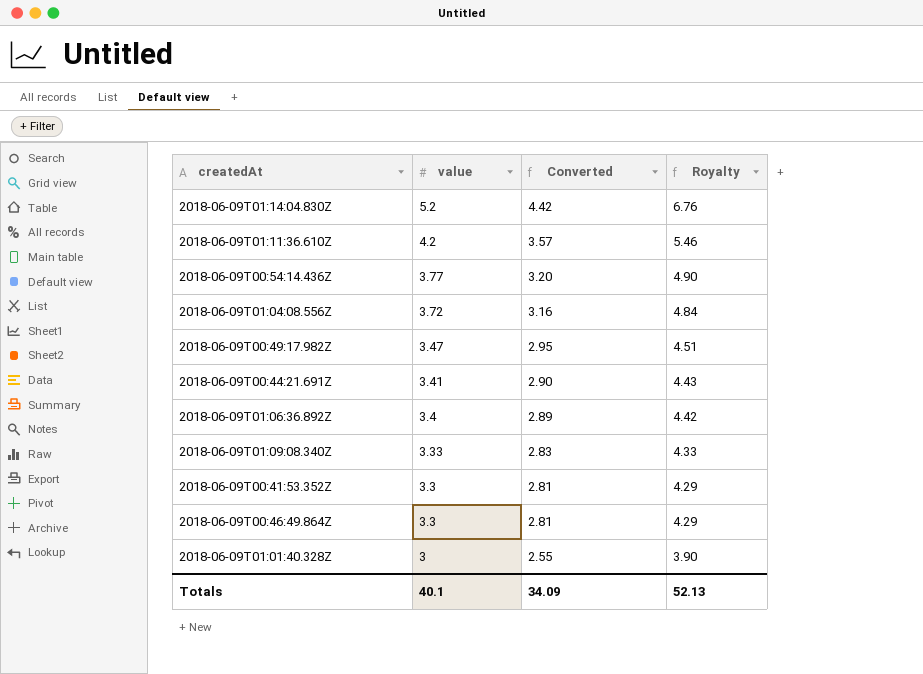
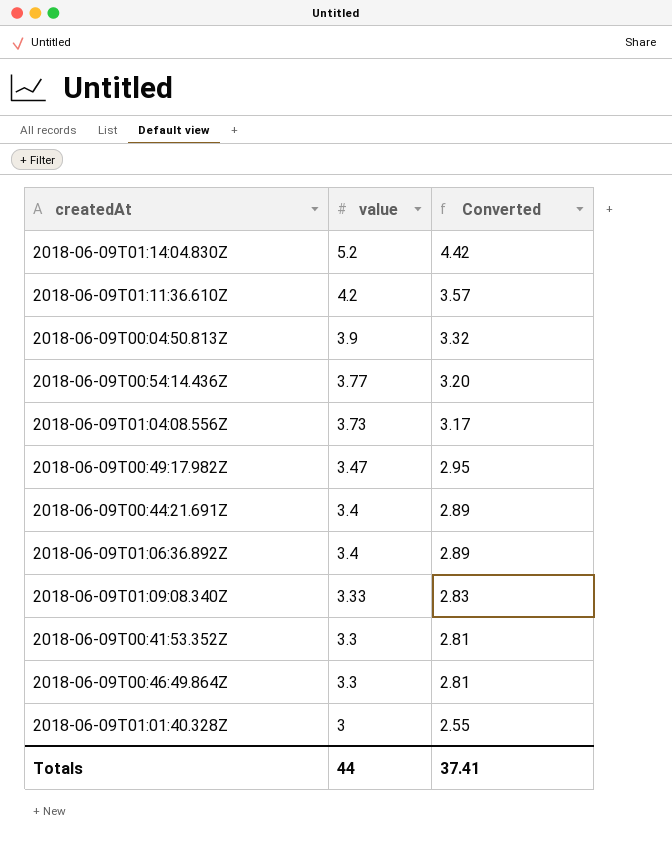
column Royalty | formula: [value] * 1.3 -> none
row 2018-06-09T00:04:50.813Z: none -> 3.9 | 3.32
2018-06-09T01:04:08.556Z | value: 3.72 -> 3.73
2018-06-09T01:04:08.556Z | Converted: 3.16 -> 3.17
2018-06-09T00:44:21.691Z | value: 3.41 -> 3.4
2018-06-09T00:44:21.691Z | Converted: 2.90 -> 2.89
Totals | value: 40.1 -> 44
Totals | Converted: 34.09 -> 37.41

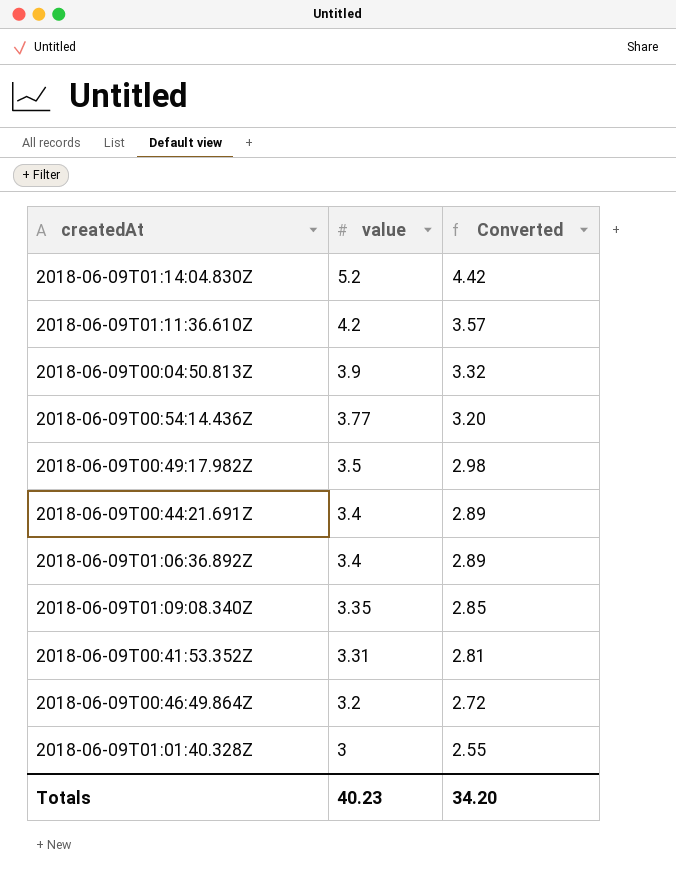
row 2018-06-09T01:04:08.556Z: 3.73 | 3.17 -> none
2018-06-09T00:49:17.982Z | value: 3.47 -> 3.5
2018-06-09T00:49:17.982Z | Converted: 2.95 -> 2.98
2018-06-09T01:09:08.340Z | value: 3.33 -> 3.35
2018-06-09T01:09:08.340Z | Converted: 2.83 -> 2.85
2018-06-09T00:41:53.352Z | value: 3.3 -> 3.31
2018-06-09T00:46:49.864Z | value: 3.3 -> 3.2
2018-06-09T00:46:49.864Z | Converted: 2.81 -> 2.72
Totals | value: 44 -> 40.23
Totals | Converted: 37.41 -> 34.20

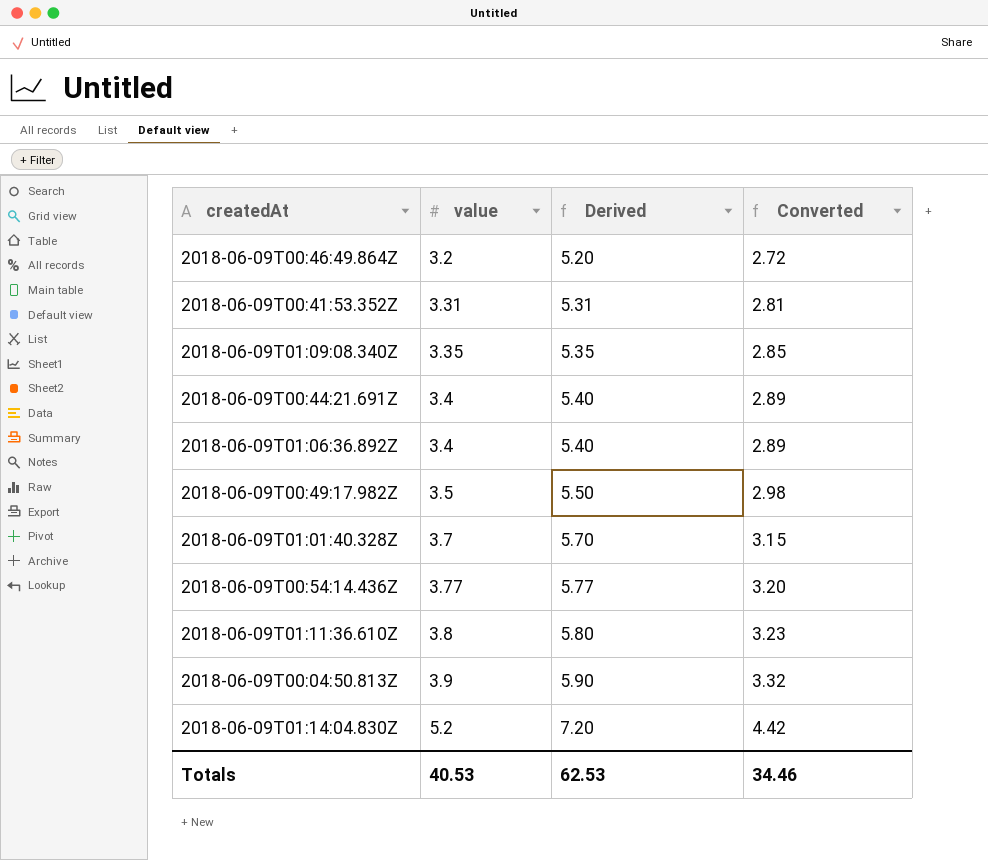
row order: value descending -> value ascending
column Derived | formula: none -> [value] + 2
2018-06-09T01:01:40.328Z | value: 3 -> 3.7
2018-06-09T01:01:40.328Z | Converted: 2.55 -> 3.15
2018-06-09T01:11:36.610Z | value: 4.2 -> 3.8
2018-06-09T01:11:36.610Z | Converted: 3.57 -> 3.23
Totals | value: 40.23 -> 40.53
Totals | Converted: 34.20 -> 34.46

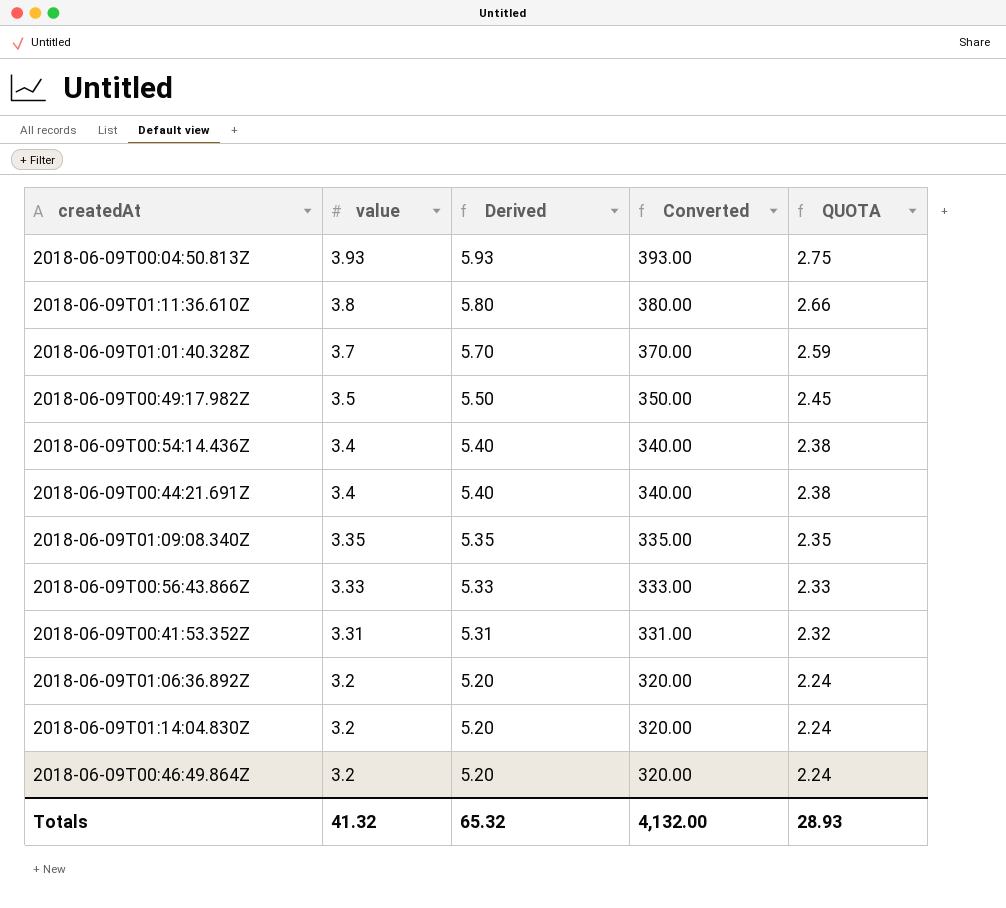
row order: value ascending -> value descending
column Converted | formula: [value] * 0.85 -> [value] * 100
column QUOTA | formula: none -> [value] * 0.7
2018-06-09T00:04:50.813Z | value: 3.9 -> 3.93
2018-06-09T00:04:50.813Z | Derived: 5.90 -> 5.93
2018-06-09T00:54:14.436Z | value: 3.77 -> 3.4
2018-06-09T00:54:14.436Z | Derived: 5.77 -> 5.40
row 2018-06-09T00:56:43.866Z: none -> 3.33 | 5.33 | 333.00 | 2.33
2018-06-09T01:06:36.892Z | value: 3.4 -> 3.2
2018-06-09T01:06:36.892Z | Derived: 5.40 -> 5.20
2018-06-09T01:14:04.830Z | value: 5.2 -> 3.2
2018-06-09T01:14:04.830Z | Derived: 7.20 -> 5.20
Totals | value: 40.53 -> 41.32
Totals | Derived: 62.53 -> 65.32
Totals | Converted: 34.46 -> 4,132.00

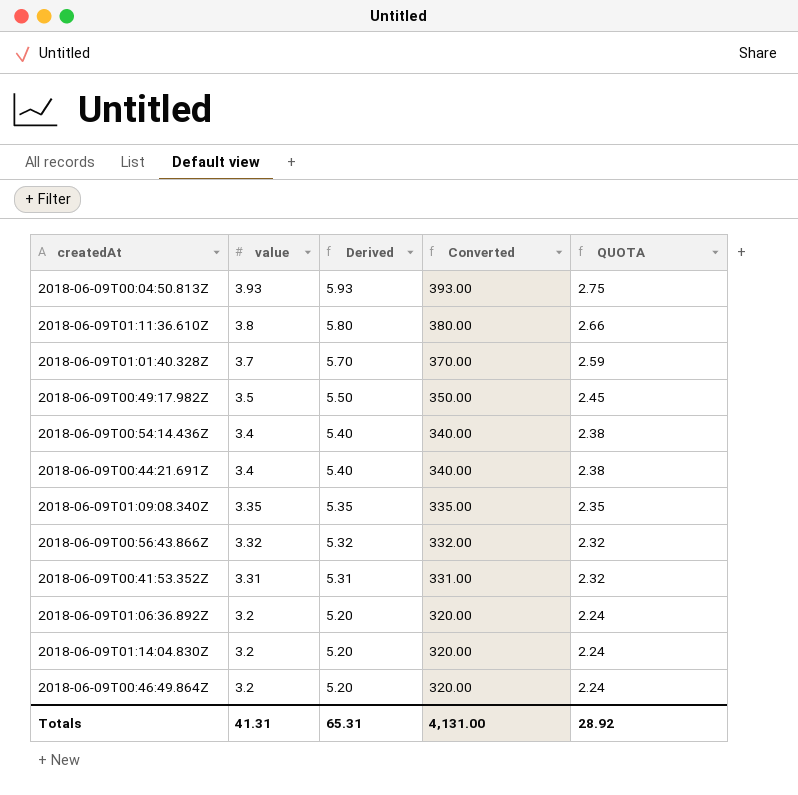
2018-06-09T00:56:43.866Z | value: 3.33 -> 3.32
2018-06-09T00:56:43.866Z | Derived: 5.33 -> 5.32
2018-06-09T00:56:43.866Z | Converted: 333.00 -> 332.00
2018-06-09T00:56:43.866Z | QUOTA: 2.33 -> 2.32
Totals | value: 41.32 -> 41.31
Totals | Derived: 65.32 -> 65.31
Totals | Converted: 4,132.00 -> 4,131.00
Totals | QUOTA: 28.93 -> 28.92

